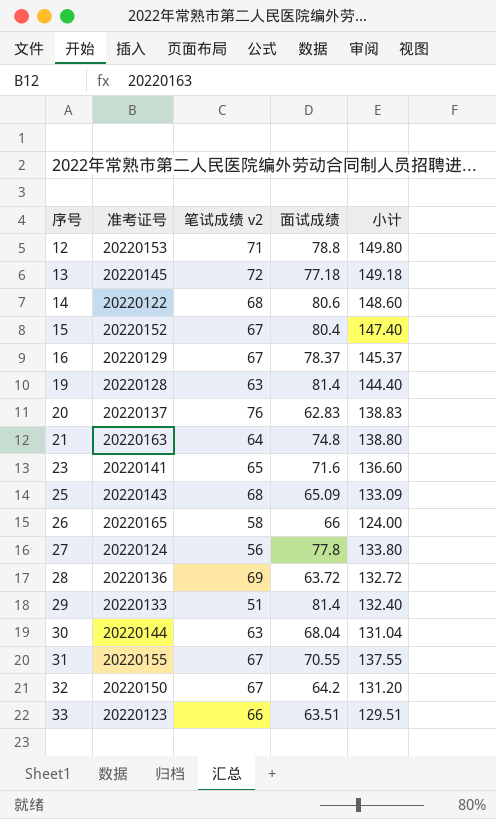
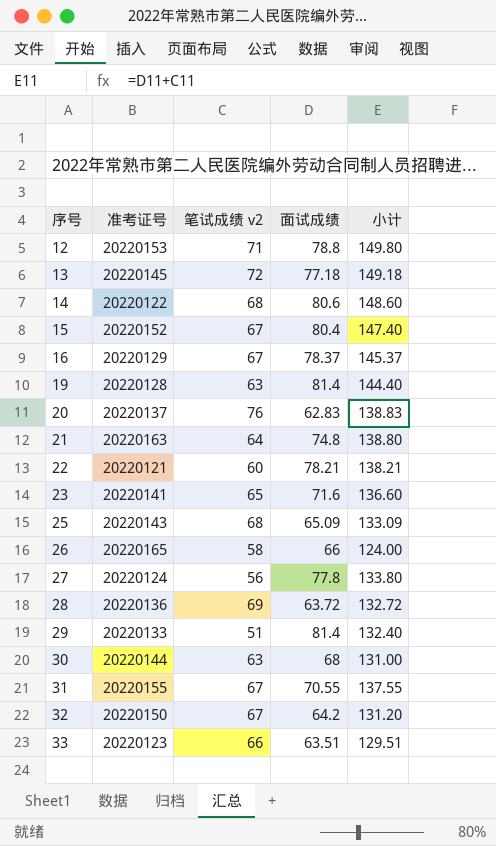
row 22: none -> 20220121 | 60 | 78.21 | 138.21
30 | 面试成绩: 68.04 -> 68
30 | 小计: 131.04 -> 131.00

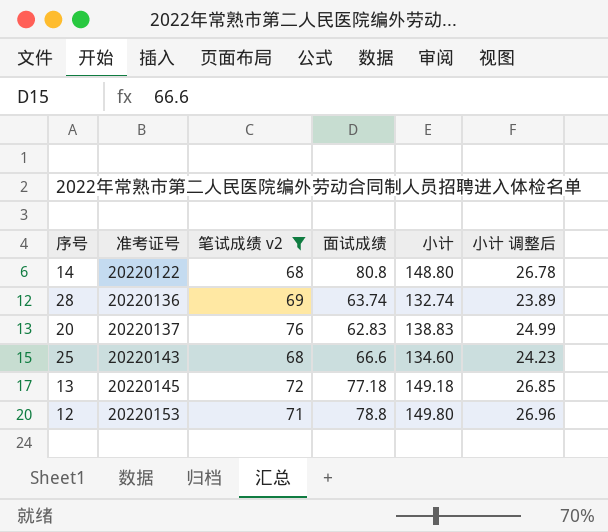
filter: none -> 笔试成绩 v2 >= 68
row order: 序号 ascending -> 准考证号 ascending
column 小计 调整后 | formula: none -> [小计] * 0.18
14 | 面试成绩: 80.6 -> 80.8
14 | 小计: 148.60 -> 148.80
28 | 面试成绩: 63.72 -> 63.74
28 | 小计: 132.72 -> 132.74
25 | 面试成绩: 65.09 -> 66.6
25 | 小计: 133.09 -> 134.60

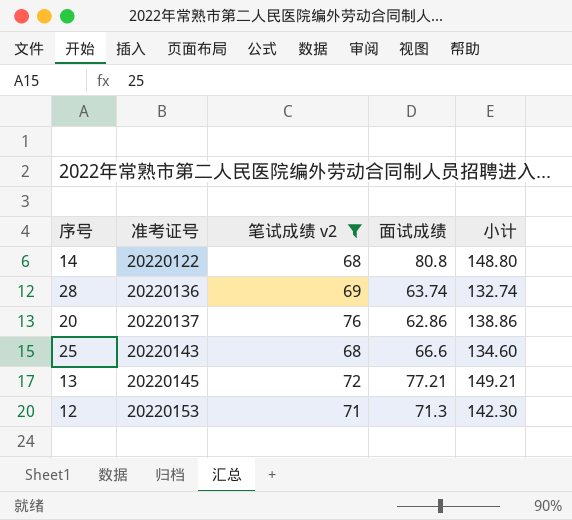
column 小计 调整后 | formula: [小计] * 0.18 -> none
20 | 面试成绩: 62.83 -> 62.86
20 | 小计: 138.83 -> 138.86
13 | 面试成绩: 77.18 -> 77.21
13 | 小计: 149.18 -> 149.21
12 | 面试成绩: 78.8 -> 71.3
12 | 小计: 149.80 -> 142.30

